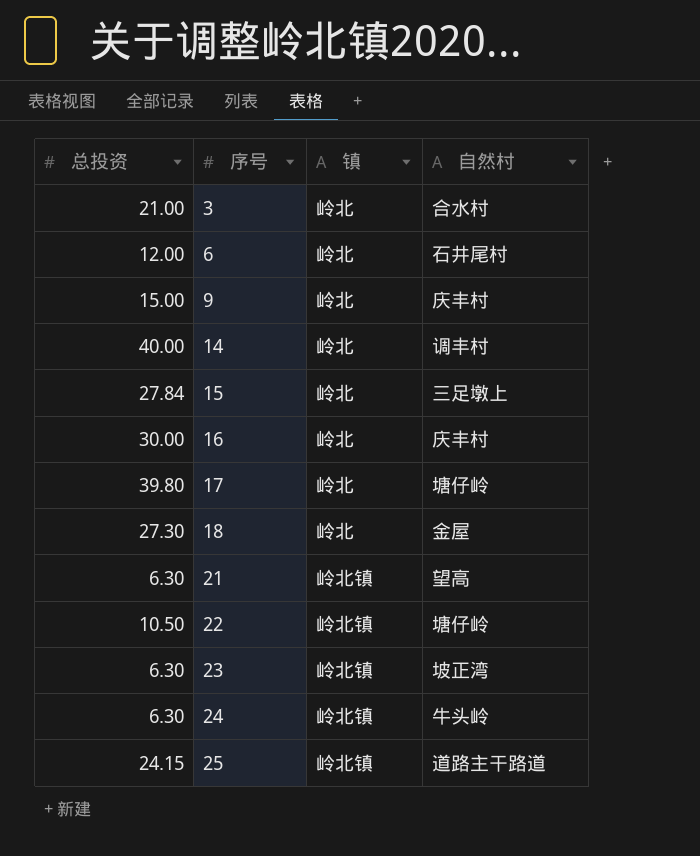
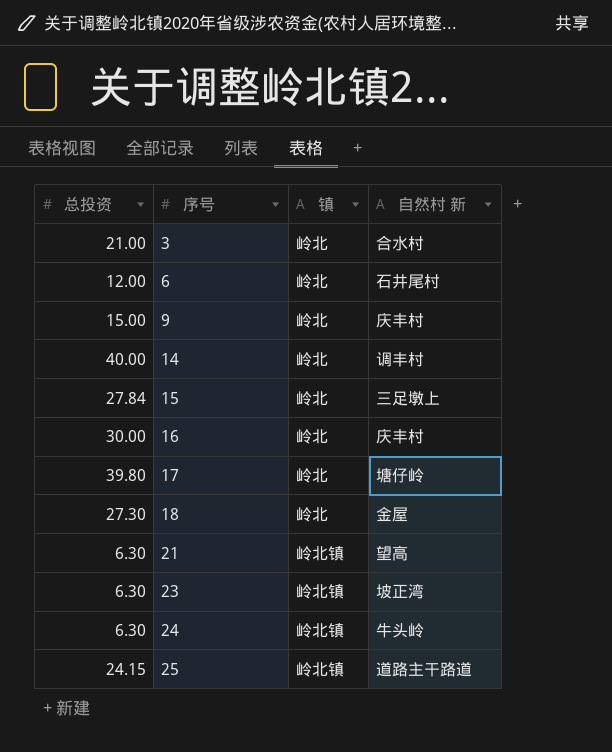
column name: 自然村 -> 自然村 新
row 22: 10.50 | 岭北镇 | 塘仔岭 -> none

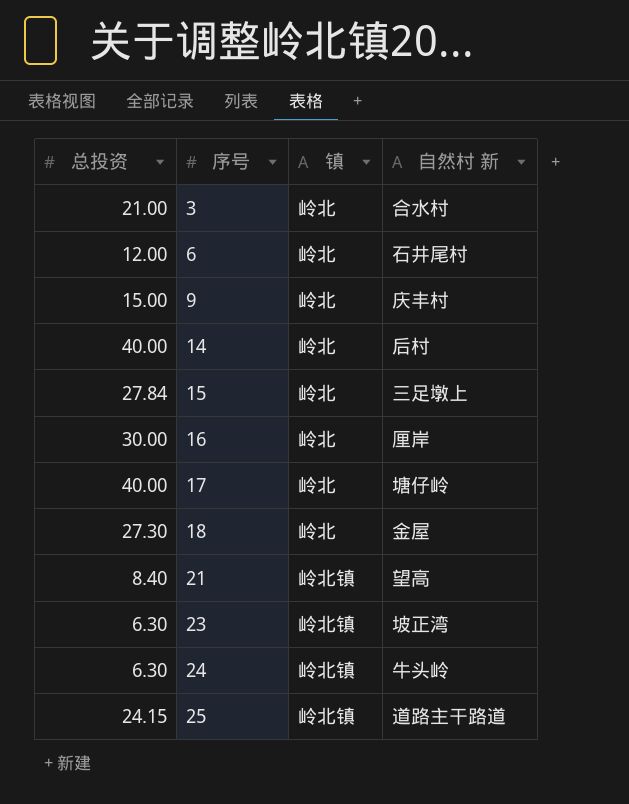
14 | 自然村 新: 调丰村 -> 后村
16 | 自然村 新: 庆丰村 -> 厘岸
17 | 总投资: 39.80 -> 40.00
21 | 总投资: 6.30 -> 8.40

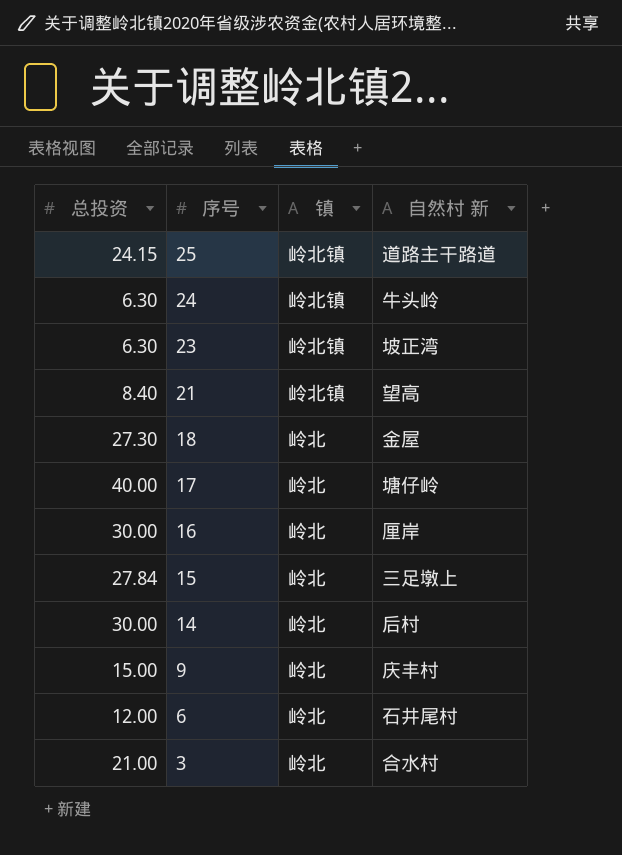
row order: 序号 ascending -> 序号 descending
14 | 总投资: 40.00 -> 30.00

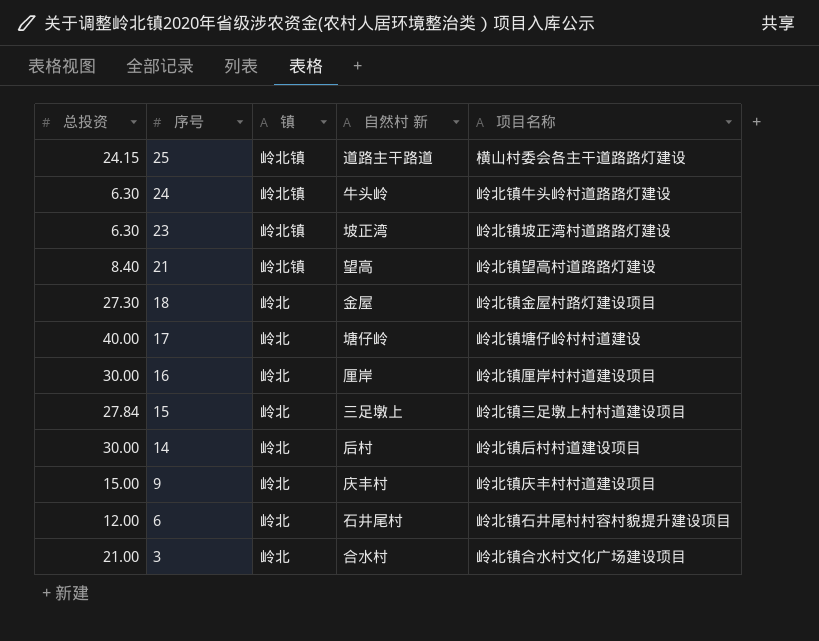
column 项目名称 | position: none -> 5

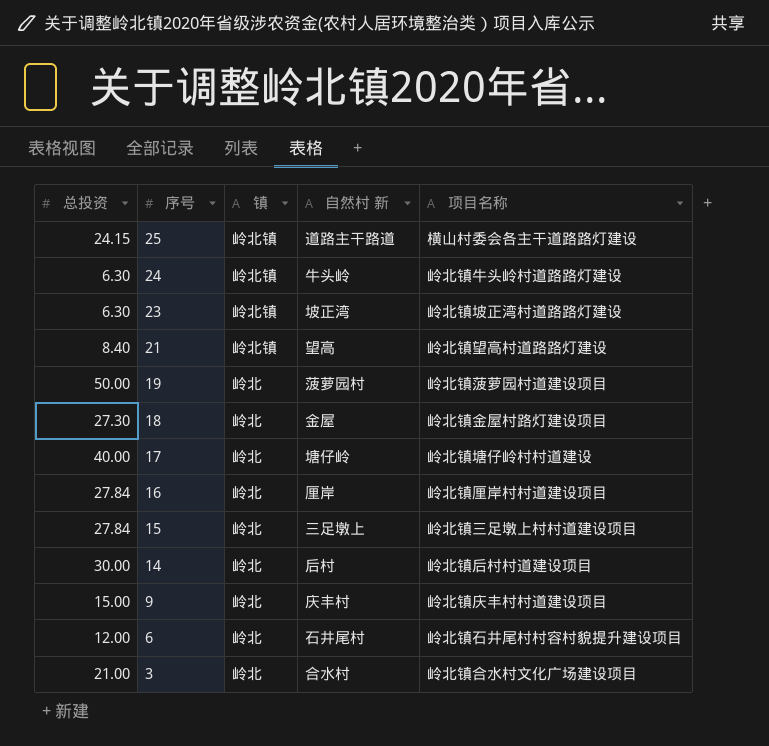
row 19: none -> 50.00 | 岭北 | 菠萝园村 | 岭北镇菠萝园村道建设项目
16 | 总投资: 30.00 -> 27.84

